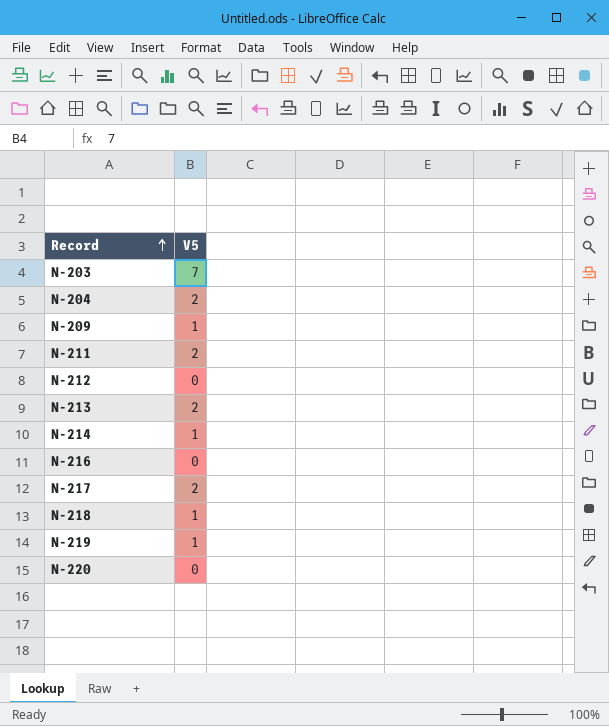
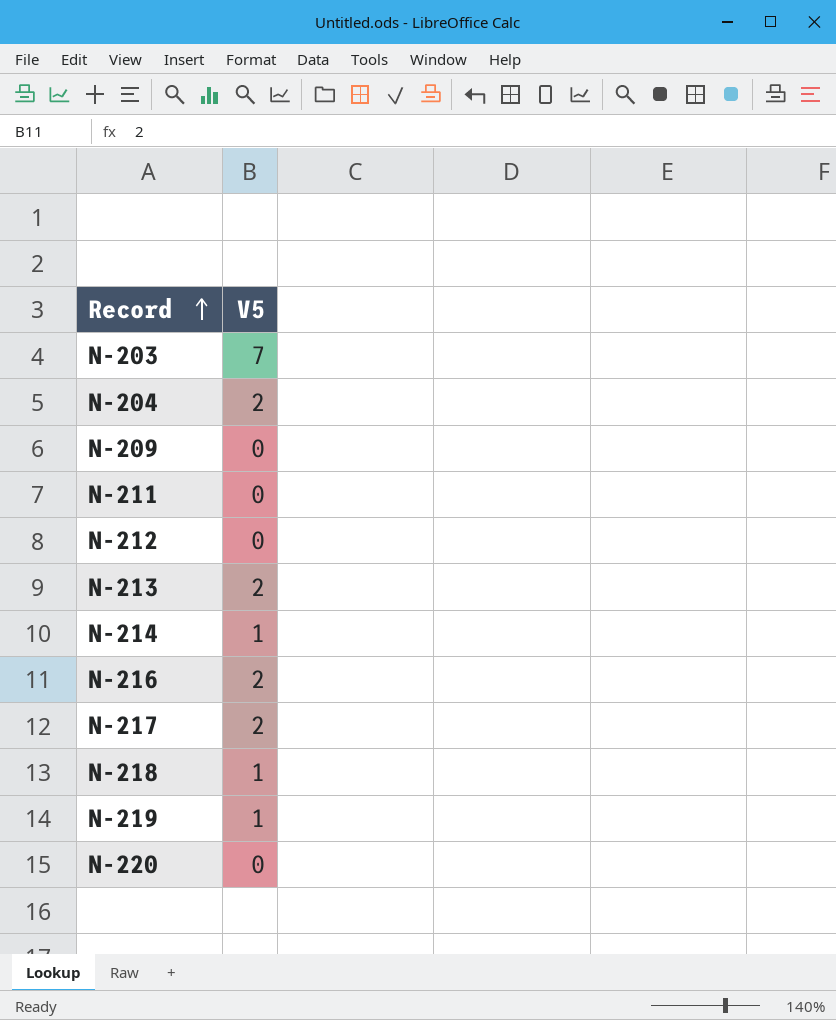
N-209 | V5: 1 -> 0
N-211 | V5: 2 -> 0
N-216 | V5: 0 -> 2

